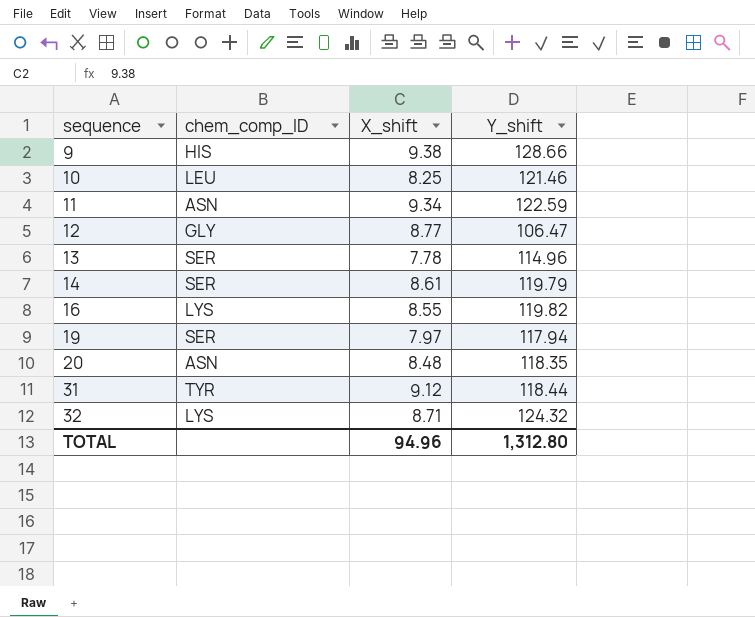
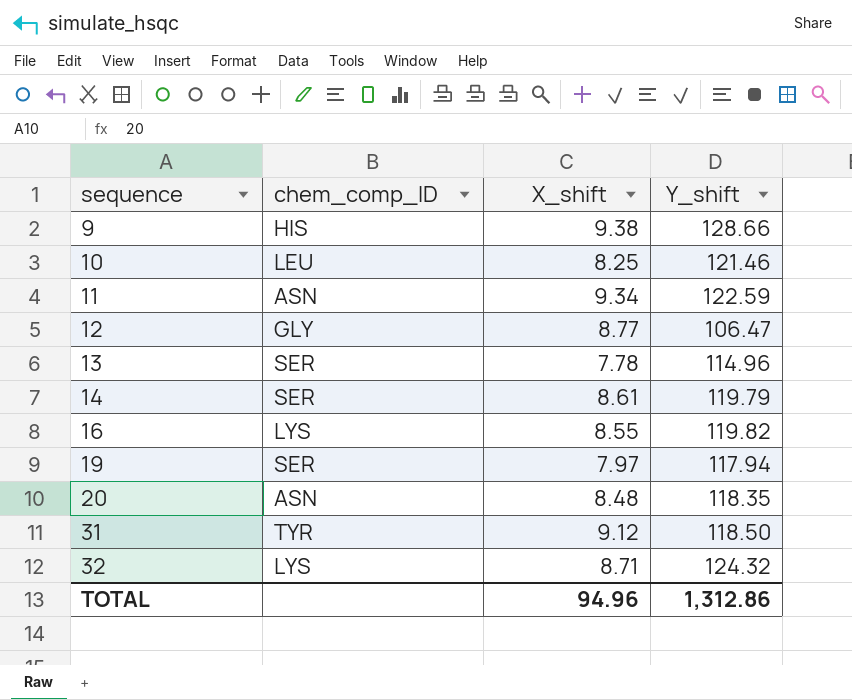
31 | Y_shift: 118.44 -> 118.50
TOTAL | Y_shift: 1,312.80 -> 1,312.86

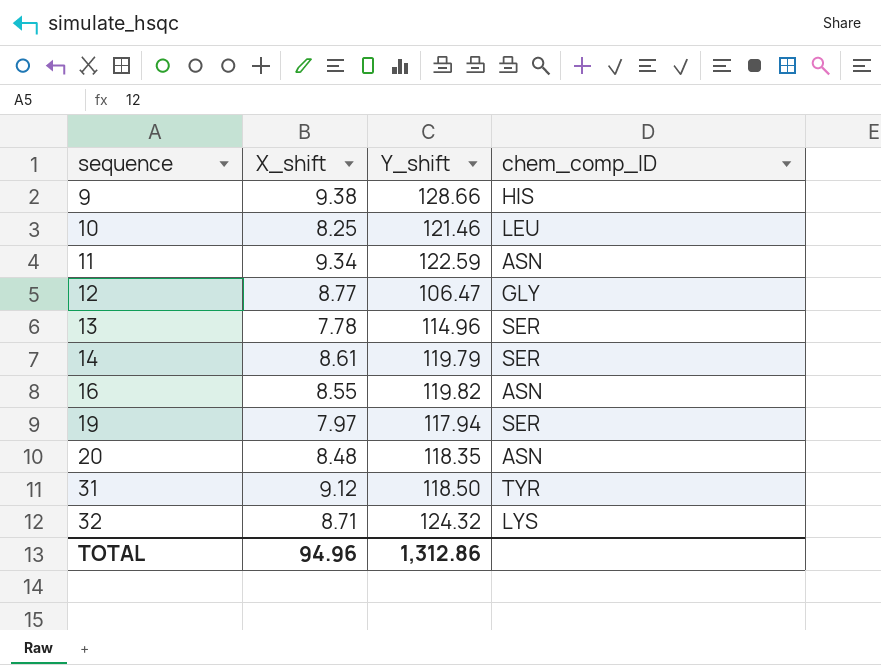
column chem_comp_ID | position: 2 -> 4
16 | chem_comp_ID: LYS -> ASN

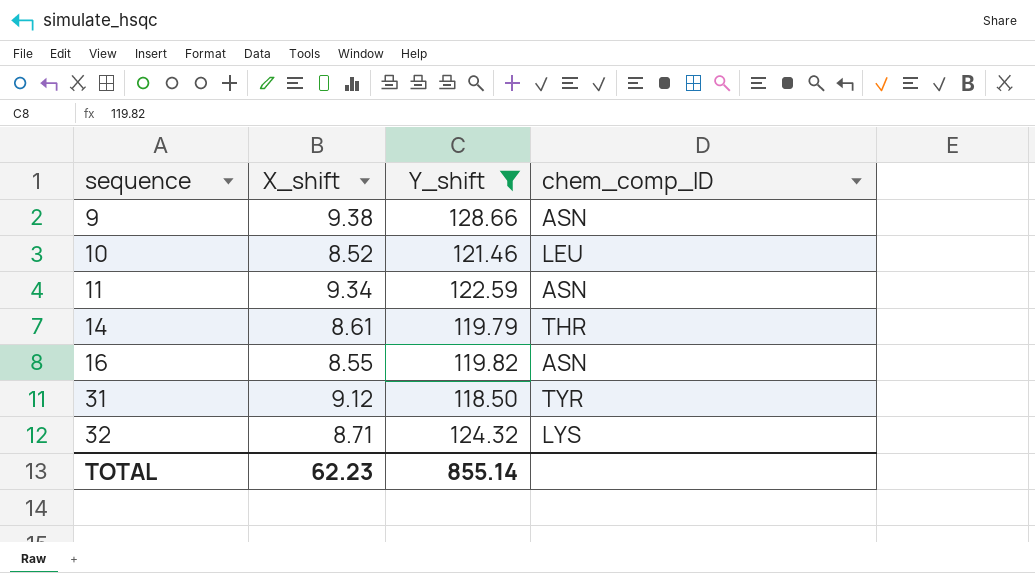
filter: none -> Y_shift >= 118.50
9 | chem_comp_ID: HIS -> ASN
10 | X_shift: 8.25 -> 8.52
14 | chem_comp_ID: SER -> THR
TOTAL | X_shift: 94.96 -> 62.23
TOTAL | Y_shift: 1,312.86 -> 855.14

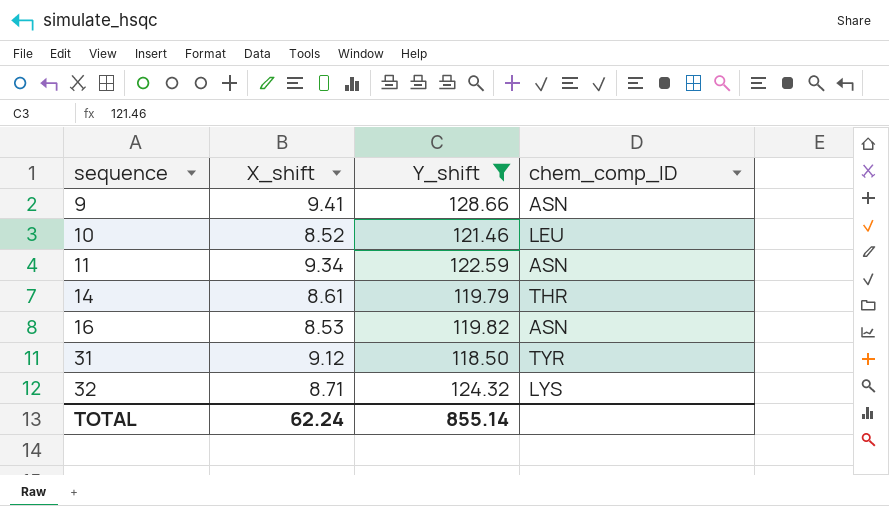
9 | X_shift: 9.38 -> 9.41
16 | X_shift: 8.55 -> 8.53
TOTAL | X_shift: 62.23 -> 62.24

